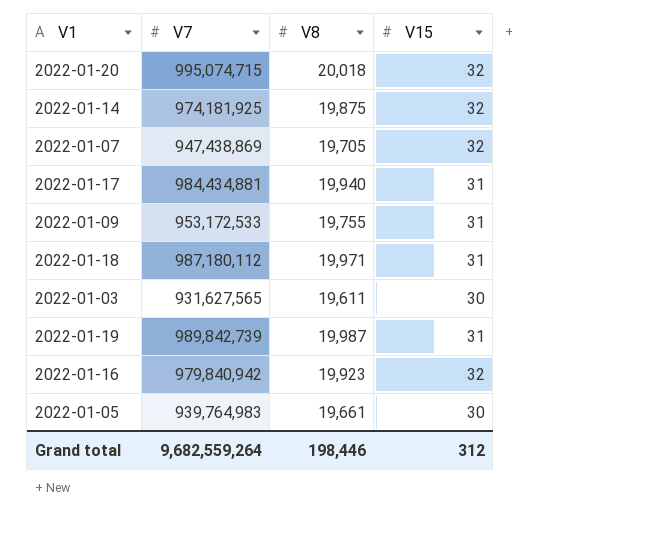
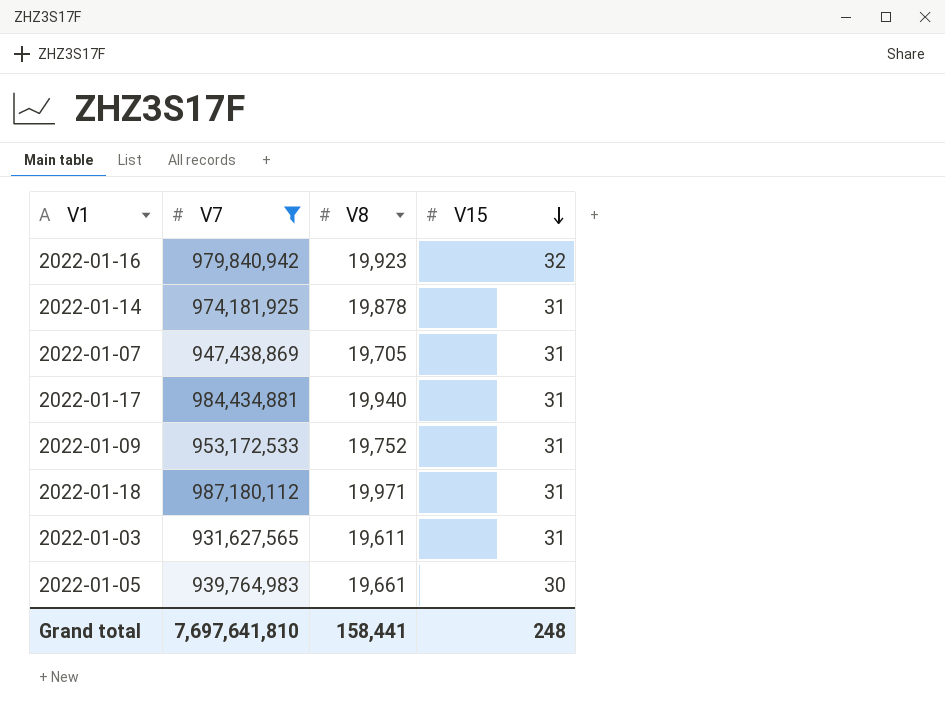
filter: none -> V7 <= 987,180,112
row order: none -> V15 descending
2022-01-14 | V8: 19,875 -> 19,878
2022-01-14 | V15: 32 -> 31
2022-01-07 | V15: 32 -> 31
2022-01-09 | V8: 19,755 -> 19,752
2022-01-03 | V15: 30 -> 31
Grand total | V7: 9,682,559,264 -> 7,697,641,810
Grand total | V8: 198,446 -> 158,441
Grand total | V15: 312 -> 248

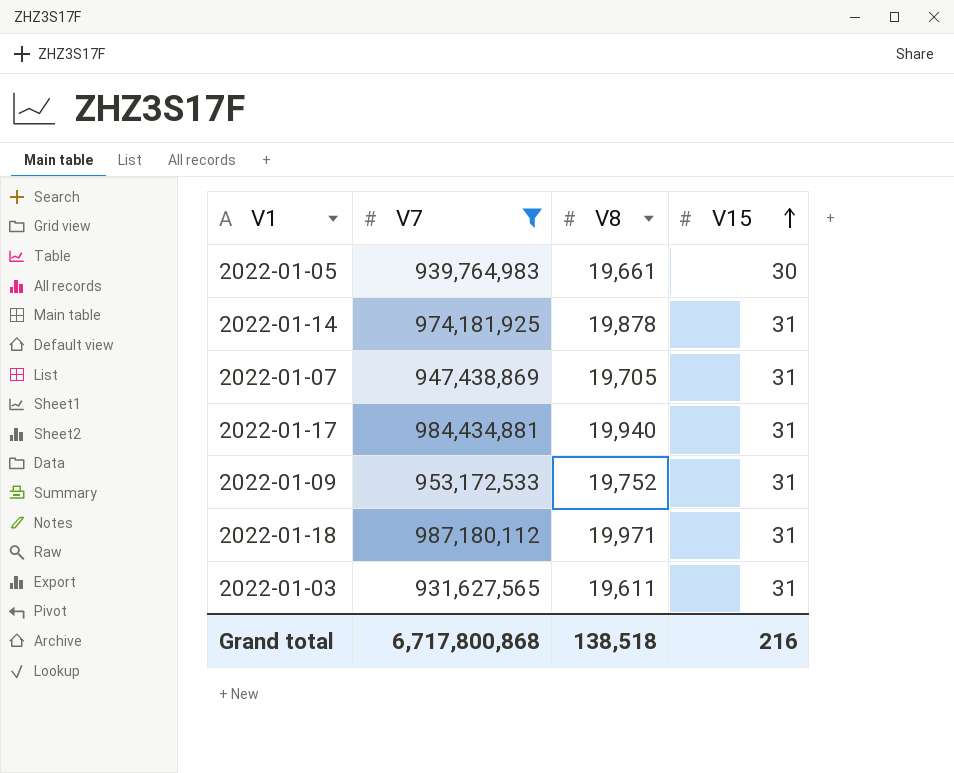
row order: V15 descending -> V15 ascending
row 2022-01-16: 979,840,942 | 19,923 | 32 -> none
Grand total | V7: 7,697,641,810 -> 6,717,800,868
Grand total | V8: 158,441 -> 138,518
Grand total | V15: 248 -> 216

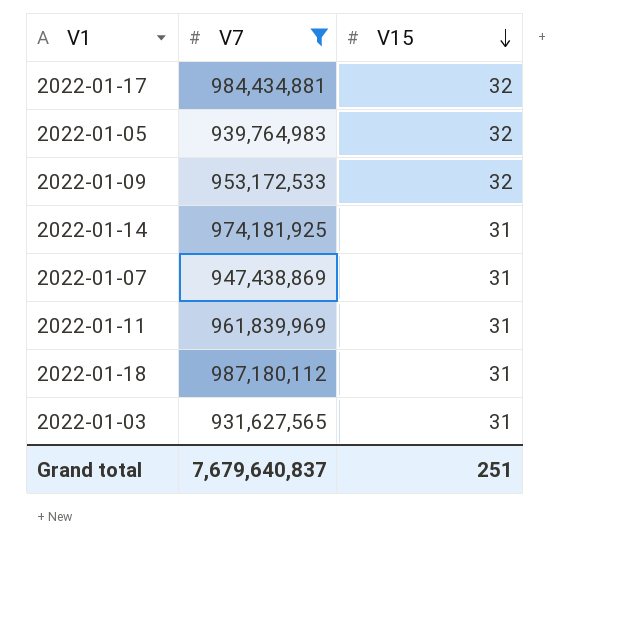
row order: V15 ascending -> V15 descending
column V8 | position: 3 -> none
2022-01-17 | V15: 31 -> 32
2022-01-05 | V15: 30 -> 32
2022-01-09 | V15: 31 -> 32
row 2022-01-11: none -> 961,839,969 | 31
Grand total | V7: 6,717,800,868 -> 7,679,640,837
Grand total | V15: 216 -> 251

